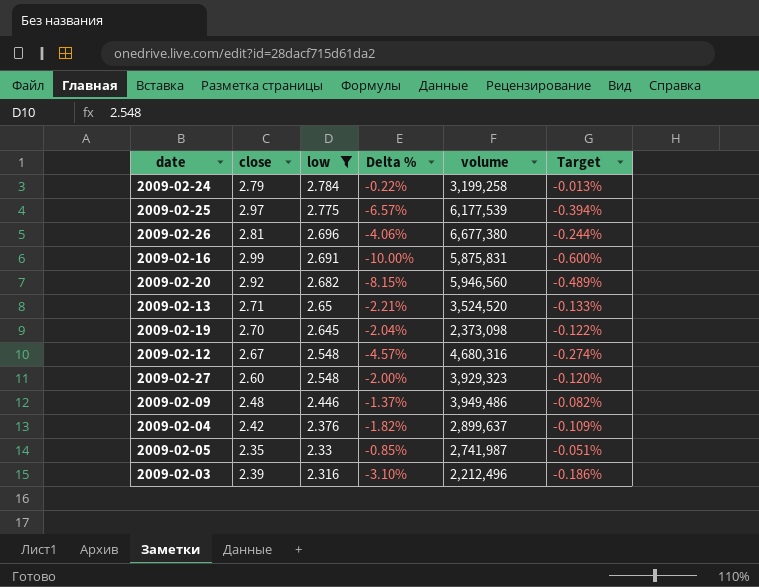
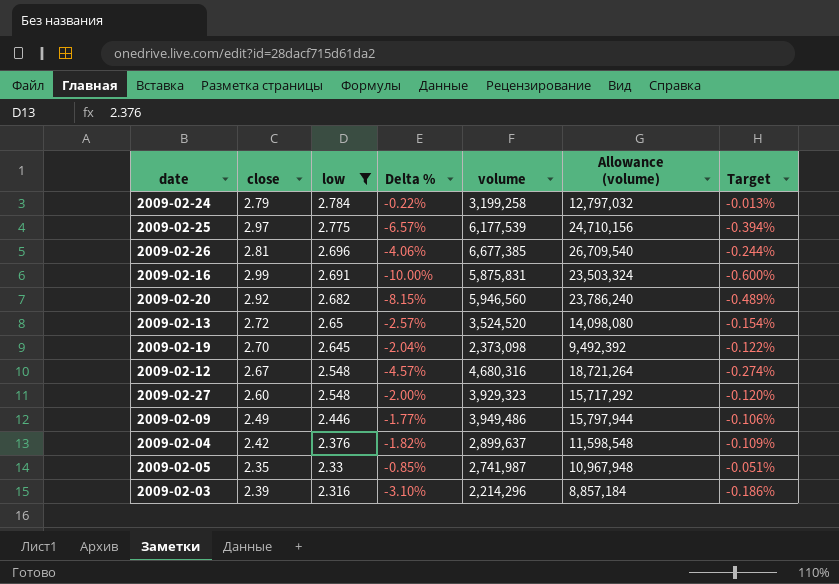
column Allowance (volume) | formula: none -> [volume] * 4
2009-02-26 | volume: 6,677,380 -> 6,677,385
2009-02-13 | close: 2.71 -> 2.72
2009-02-13 | Delta %: -2.21% -> -2.57%
2009-02-13 | Target: -0.133% -> -0.154%
2009-02-09 | close: 2.48 -> 2.49
2009-02-09 | Delta %: -1.37% -> -1.77%
2009-02-09 | Target: -0.082% -> -0.106%
2009-02-03 | volume: 2,212,496 -> 2,214,296

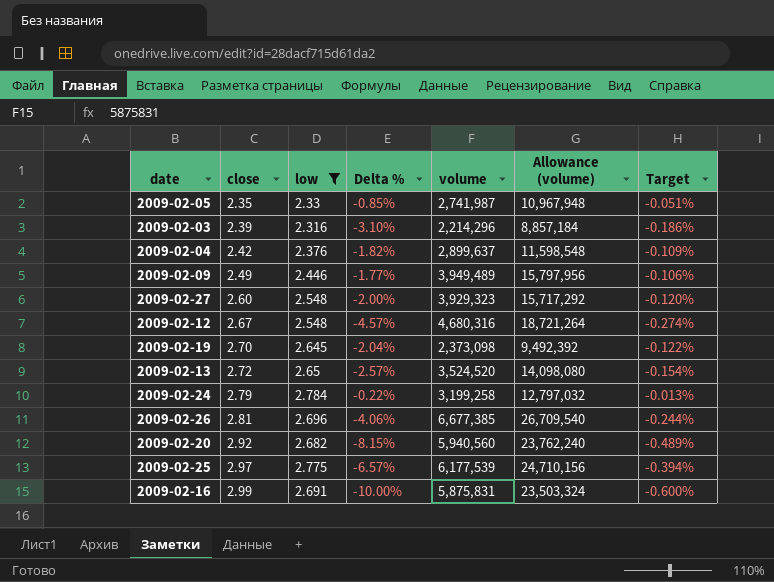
row order: low descending -> close ascending
2009-02-09 | volume: 3,949,486 -> 3,949,489
2009-02-09 | Allowance (volume): 15,797,944 -> 15,797,956
2009-02-20 | volume: 5,946,560 -> 5,940,560
2009-02-20 | Allowance (volume): 23,786,240 -> 23,762,240

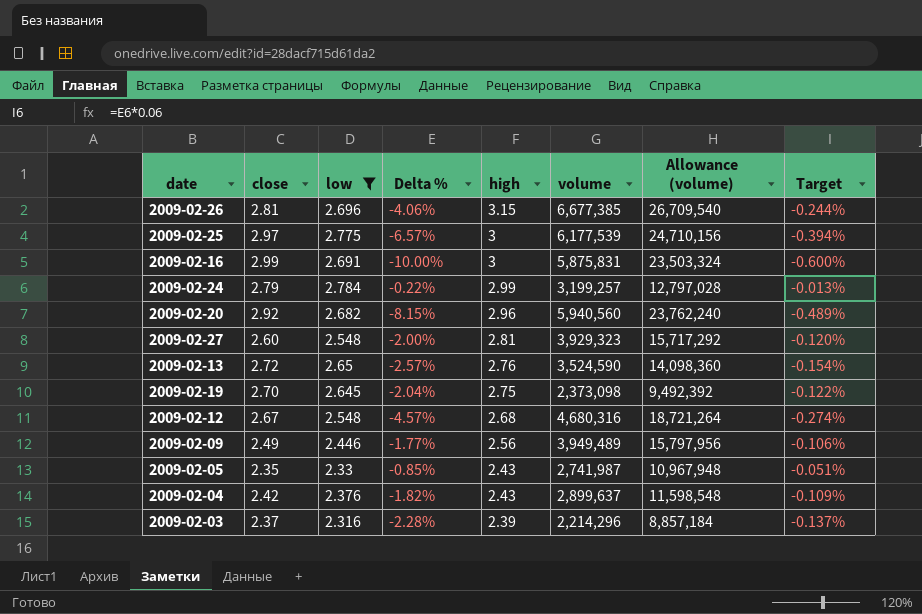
row order: close ascending -> high descending
column high | position: none -> 5
2009-02-24 | volume: 3,199,258 -> 3,199,257
2009-02-24 | Allowance (volume): 12,797,032 -> 12,797,028
2009-02-13 | volume: 3,524,520 -> 3,524,590
2009-02-13 | Allowance (volume): 14,098,080 -> 14,098,360
2009-02-03 | close: 2.39 -> 2.37
2009-02-03 | Delta %: -3.10% -> -2.28%
2009-02-03 | Target: -0.186% -> -0.137%

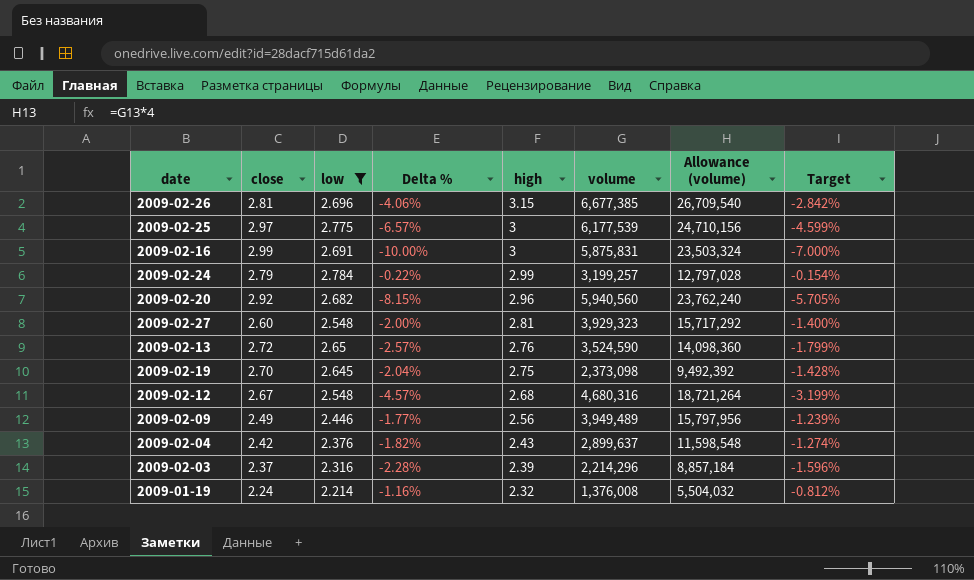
column Target | formula: [Delta %] * 0.06 -> [Delta %] * 0.7
row 2009-02-05: 2.35 | 2.33 | -0.85% | 2.43 | 2,741,987 | 10,967,948 | -0.051% -> none
row 2009-01-19: none -> 2.24 | 2.214 | -1.16% | 2.32 | 1,376,008 | 5,504,032 | -0.812%

